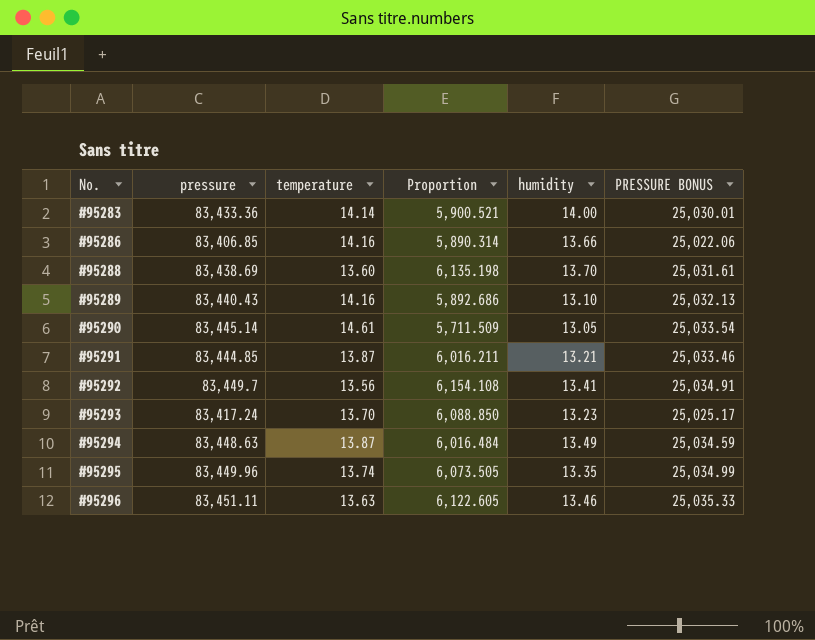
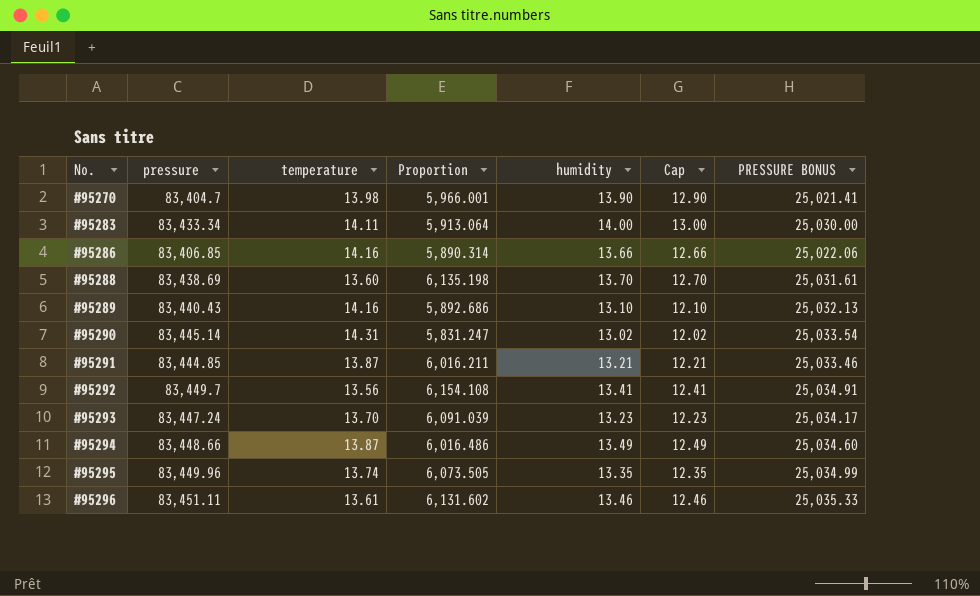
column Cap | formula: none -> [humidity] - 1
row #95270: none -> 83,404.7 | 13.98 | 5,966.001 | 13.90 | 12.90 | 25,021.41
#95283 | pressure: 83,433.36 -> 83,433.34
#95283 | temperature: 14.14 -> 14.11
#95283 | Proportion: 5,900.521 -> 5,913.064
#95283 | PRESSURE BONUS: 25,030.01 -> 25,030.00
#95290 | temperature: 14.61 -> 14.31
#95290 | Proportion: 5,711.509 -> 5,831.247
#95290 | humidity: 13.05 -> 13.02
#95293 | pressure: 83,417.24 -> 83,447.24
#95293 | Proportion: 6,088.850 -> 6,091.039
#95293 | PRESSURE BONUS: 25,025.17 -> 25,034.17
#95294 | pressure: 83,448.63 -> 83,448.66
#95294 | Proportion: 6,016.484 -> 6,016.486
#95294 | PRESSURE BONUS: 25,034.59 -> 25,034.60
#95296 | temperature: 13.63 -> 13.61
#95296 | Proportion: 6,122.605 -> 6,131.602

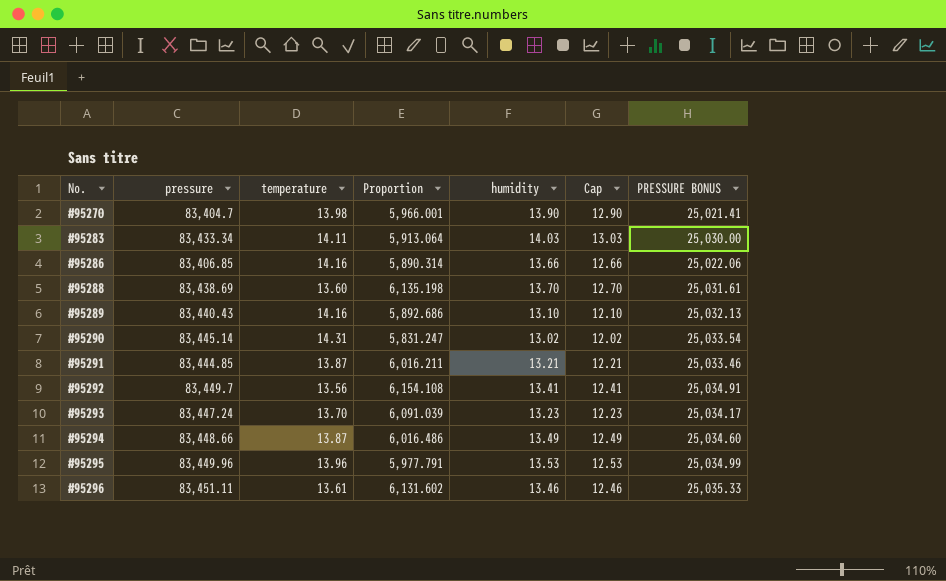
#95283 | humidity: 14.00 -> 14.03
#95283 | Cap: 13.00 -> 13.03
#95295 | temperature: 13.74 -> 13.96
#95295 | Proportion: 6,073.505 -> 5,977.791
#95295 | humidity: 13.35 -> 13.53
#95295 | Cap: 12.35 -> 12.53

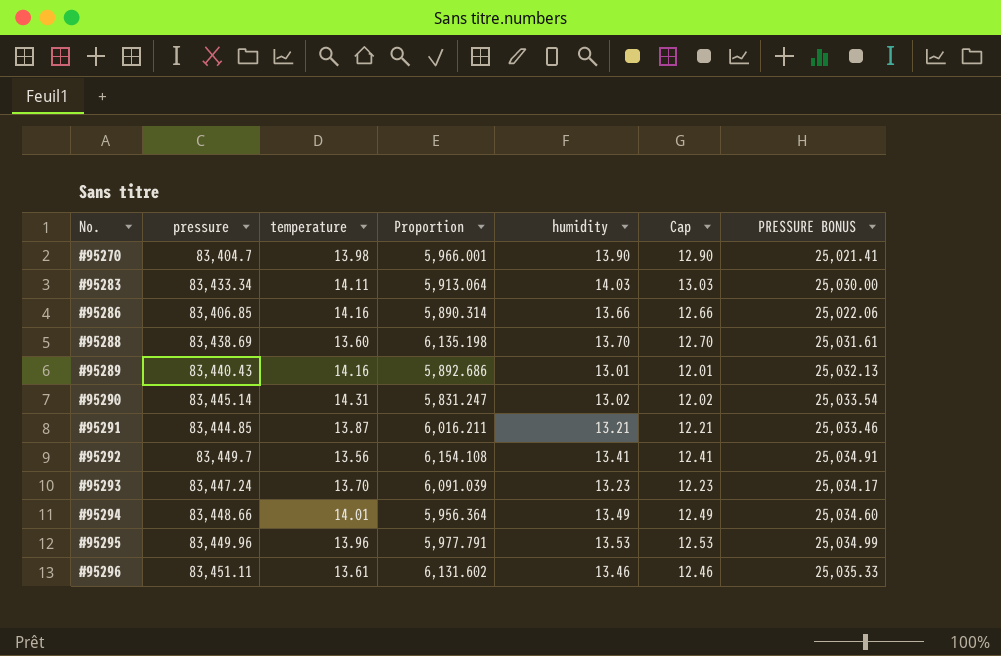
#95289 | humidity: 13.10 -> 13.01
#95289 | Cap: 12.10 -> 12.01
#95294 | temperature: 13.87 -> 14.01
#95294 | Proportion: 6,016.486 -> 5,956.364

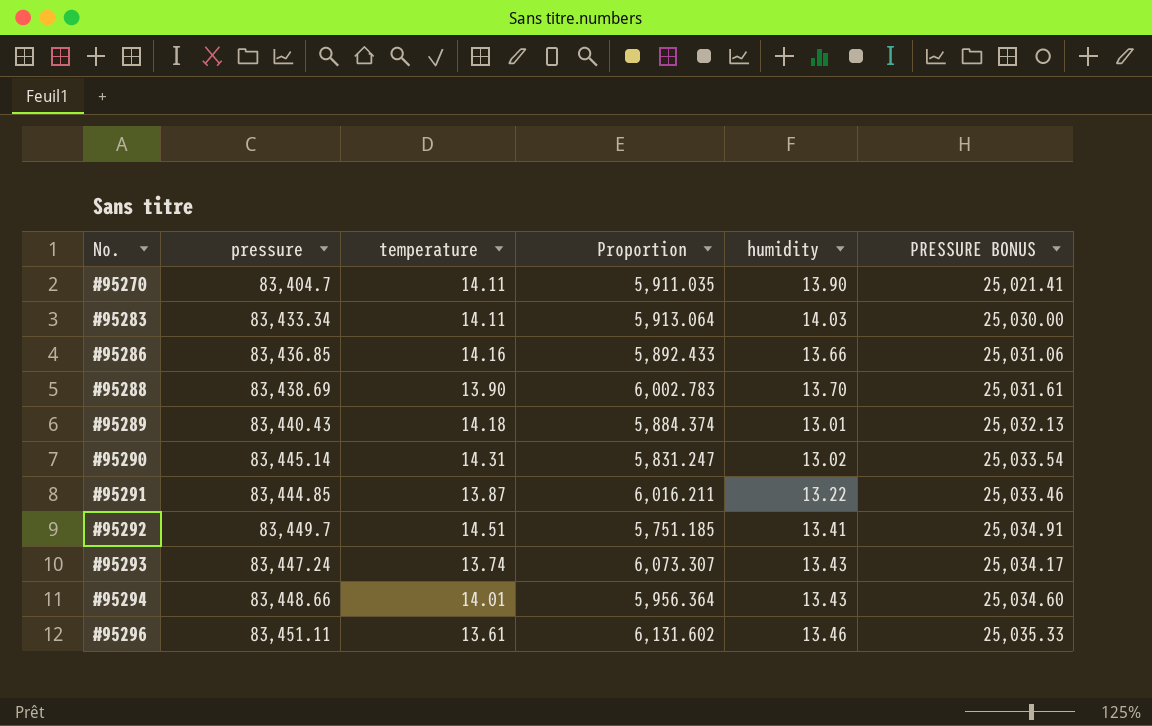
column Cap | formula: [humidity] - 1 -> none
row #95295: 83,449.96 | 13.96 | 5,977.791 | 13.53 | 12.53 | 25,034.99 -> none
#95270 | temperature: 13.98 -> 14.11
#95270 | Proportion: 5,966.001 -> 5,911.035
#95286 | pressure: 83,406.85 -> 83,436.85
#95286 | Proportion: 5,890.314 -> 5,892.433
#95286 | PRESSURE BONUS: 25,022.06 -> 25,031.06
#95288 | temperature: 13.60 -> 13.90
#95288 | Proportion: 6,135.198 -> 6,002.783
#95289 | temperature: 14.16 -> 14.18
#95289 | Proportion: 5,892.686 -> 5,884.374
#95291 | humidity: 13.21 -> 13.22
#95292 | temperature: 13.56 -> 14.51
#95292 | Proportion: 6,154.108 -> 5,751.185
#95293 | temperature: 13.70 -> 13.74
#95293 | Proportion: 6,091.039 -> 6,073.307
#95293 | humidity: 13.23 -> 13.43
#95294 | humidity: 13.49 -> 13.43

